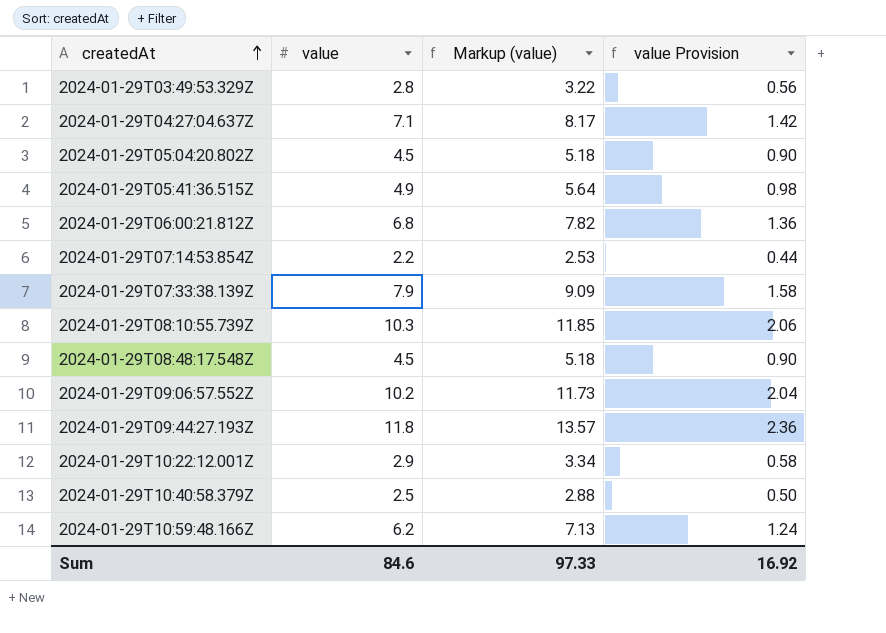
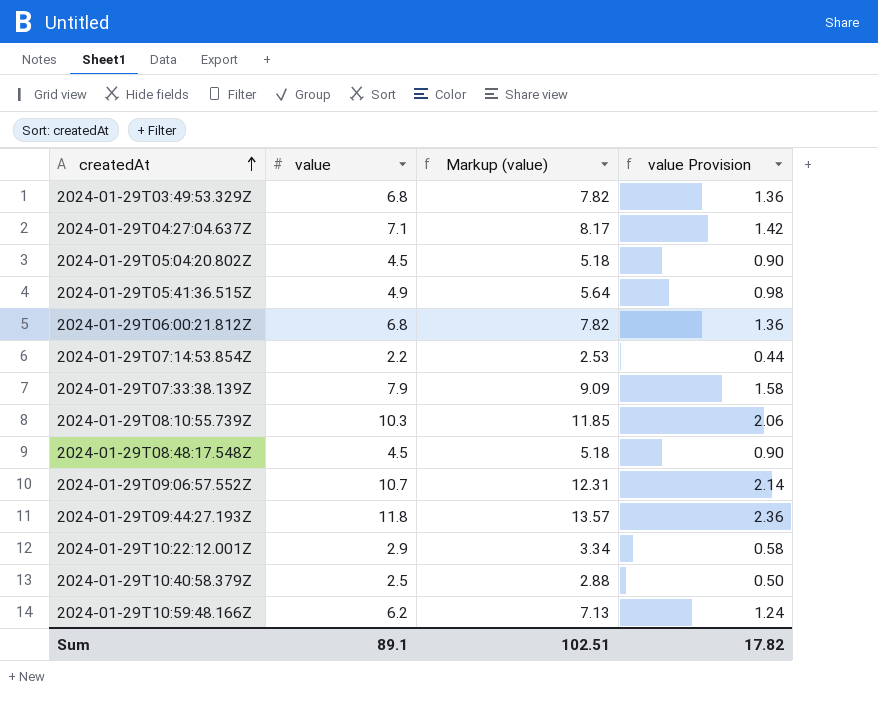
2024-01-29T03:49:53.329Z | value: 2.8 -> 6.8
2024-01-29T03:49:53.329Z | Markup (value): 3.22 -> 7.82
2024-01-29T03:49:53.329Z | value Provision: 0.56 -> 1.36
2024-01-29T09:06:57.552Z | value: 10.2 -> 10.7
2024-01-29T09:06:57.552Z | Markup (value): 11.73 -> 12.31
2024-01-29T09:06:57.552Z | value Provision: 2.04 -> 2.14
Sum | value: 84.6 -> 89.1
Sum | Markup (value): 97.33 -> 102.51
Sum | value Provision: 16.92 -> 17.82

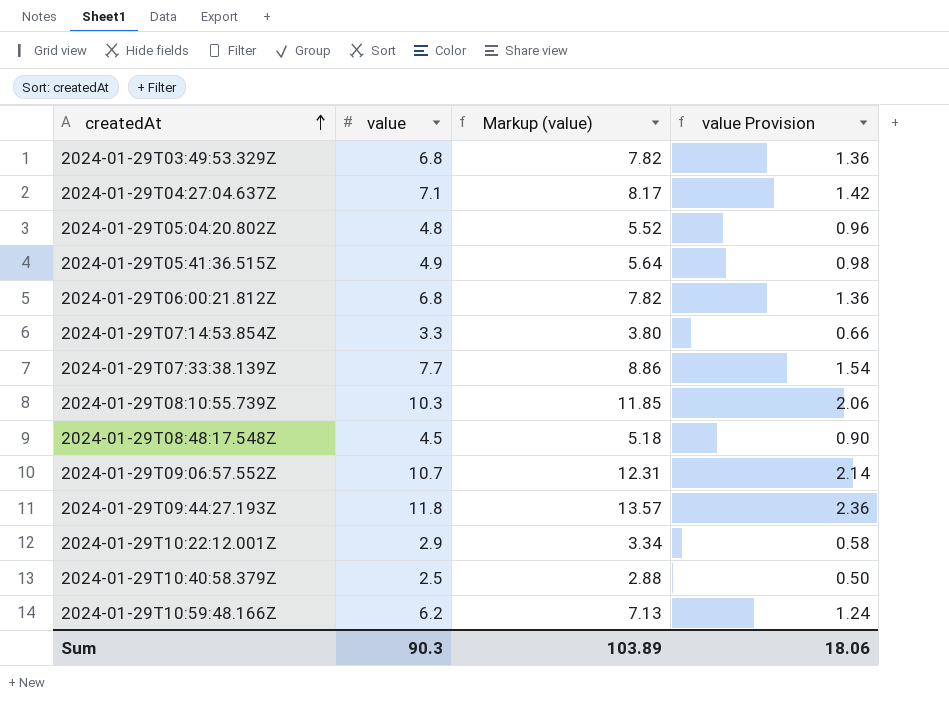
2024-01-29T05:04:20.802Z | value: 4.5 -> 4.8
2024-01-29T05:04:20.802Z | Markup (value): 5.18 -> 5.52
2024-01-29T05:04:20.802Z | value Provision: 0.90 -> 0.96
2024-01-29T07:14:53.854Z | value: 2.2 -> 3.3
2024-01-29T07:14:53.854Z | Markup (value): 2.53 -> 3.80
2024-01-29T07:14:53.854Z | value Provision: 0.44 -> 0.66
2024-01-29T07:33:38.139Z | value: 7.9 -> 7.7
2024-01-29T07:33:38.139Z | Markup (value): 9.09 -> 8.86
2024-01-29T07:33:38.139Z | value Provision: 1.58 -> 1.54
Sum | value: 89.1 -> 90.3
Sum | Markup (value): 102.51 -> 103.89
Sum | value Provision: 17.82 -> 18.06

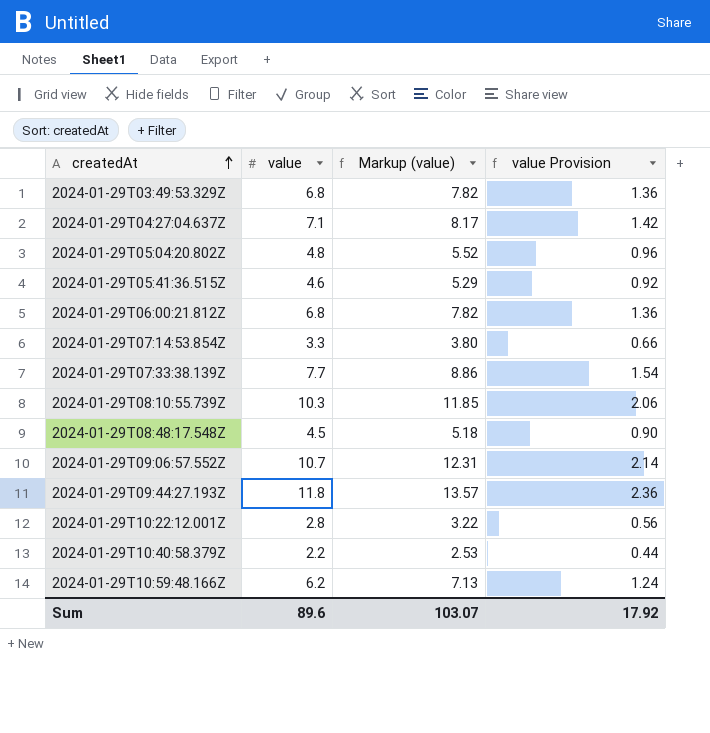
2024-01-29T05:41:36.515Z | value: 4.9 -> 4.6
2024-01-29T05:41:36.515Z | Markup (value): 5.64 -> 5.29
2024-01-29T05:41:36.515Z | value Provision: 0.98 -> 0.92
2024-01-29T10:22:12.001Z | value: 2.9 -> 2.8
2024-01-29T10:22:12.001Z | Markup (value): 3.34 -> 3.22
2024-01-29T10:22:12.001Z | value Provision: 0.58 -> 0.56
2024-01-29T10:40:58.379Z | value: 2.5 -> 2.2
2024-01-29T10:40:58.379Z | Markup (value): 2.88 -> 2.53
2024-01-29T10:40:58.379Z | value Provision: 0.50 -> 0.44
Sum | value: 90.3 -> 89.6
Sum | Markup (value): 103.89 -> 103.07
Sum | value Provision: 18.06 -> 17.92

